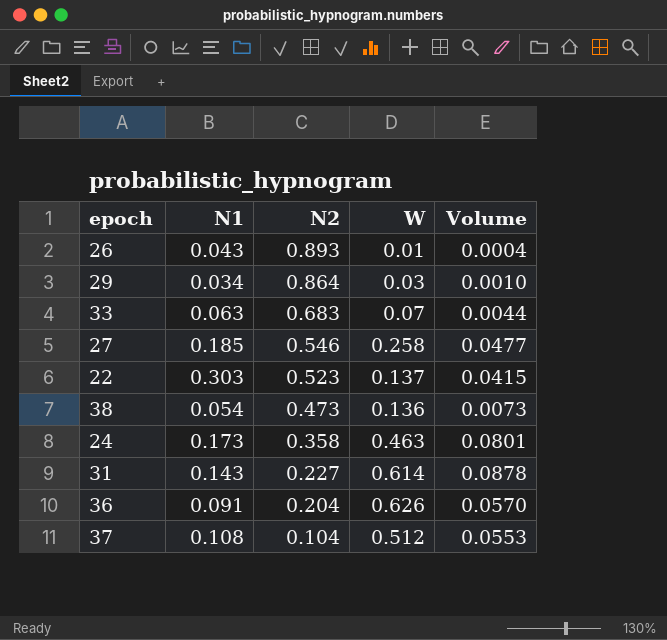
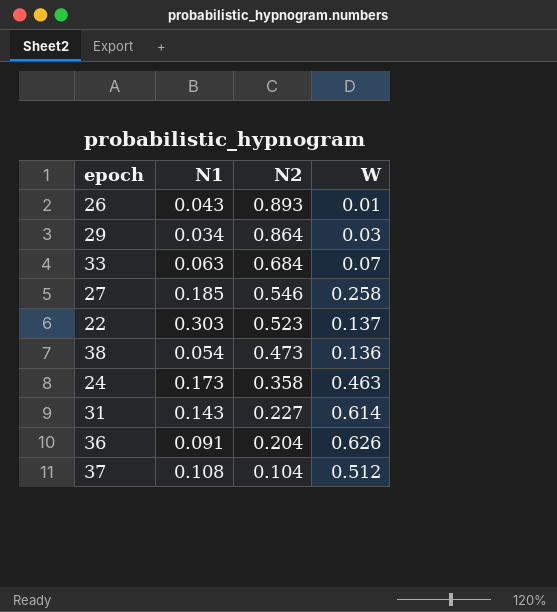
column Volume | formula: [N1] * [W] -> none
33 | N2: 0.683 -> 0.684

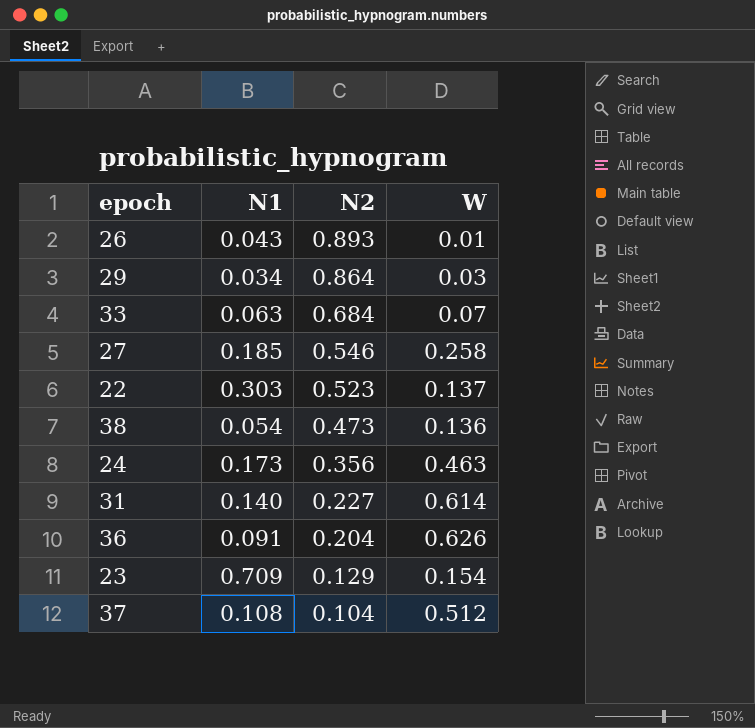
24 | N2: 0.358 -> 0.356
31 | N1: 0.143 -> 0.140
row 23: none -> 0.709 | 0.129 | 0.154

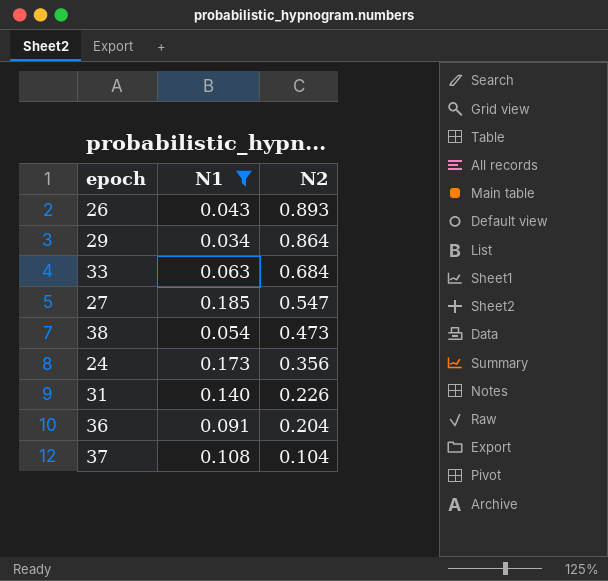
filter: none -> N1 <= 0.185
column W | position: 4 -> none
27 | N2: 0.546 -> 0.547
31 | N2: 0.227 -> 0.226

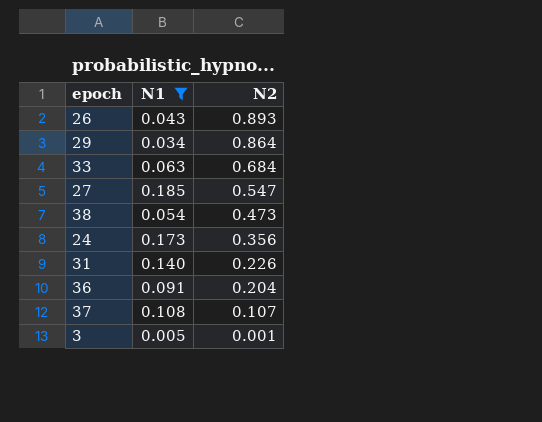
37 | N2: 0.104 -> 0.107
row 3: none -> 0.005 | 0.001

